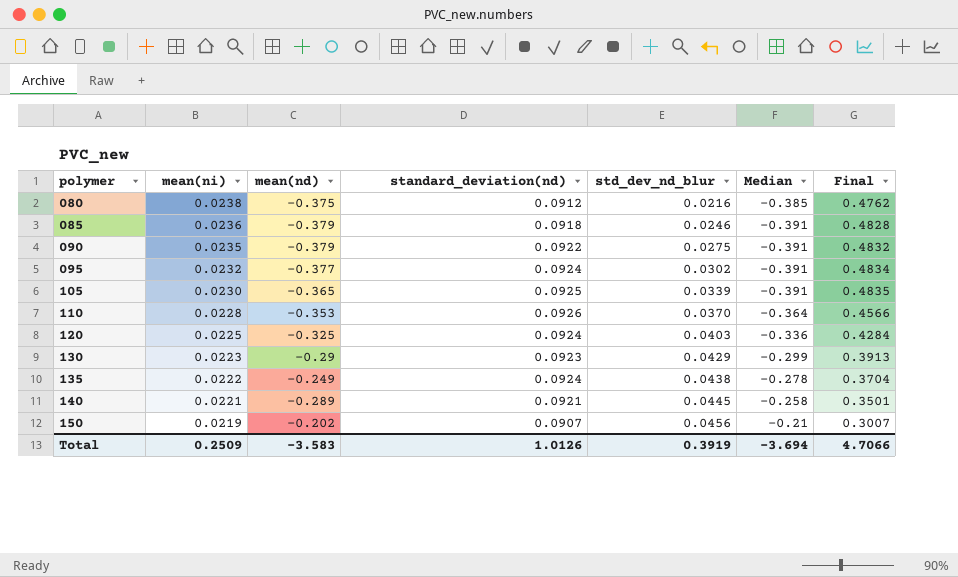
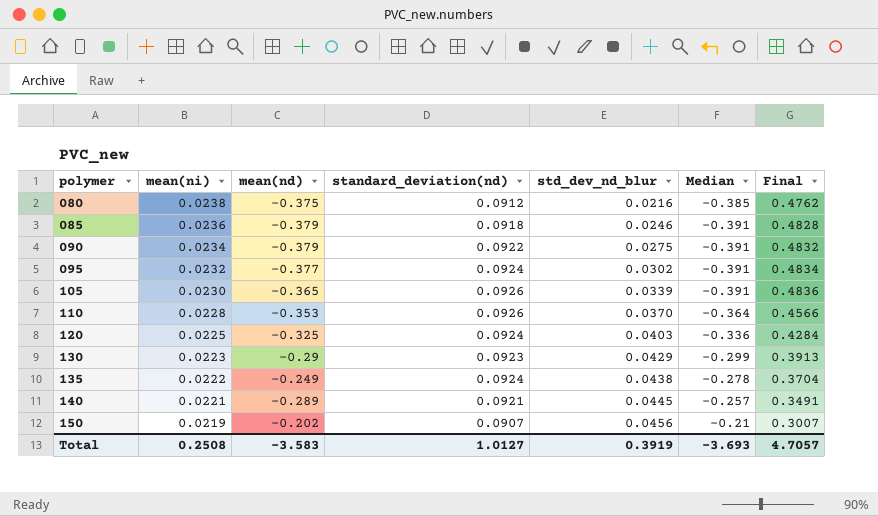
090 | mean(ni): 0.0235 -> 0.0234
105 | standard_deviation(nd): 0.0925 -> 0.0926
105 | Final: 0.4835 -> 0.4836
140 | Median: -0.258 -> -0.257
140 | Final: 0.3501 -> 0.3491
Total | mean(ni): 0.2509 -> 0.2508
Total | standard_deviation(nd): 1.0126 -> 1.0127
Total | Median: -3.694 -> -3.693
Total | Final: 4.7066 -> 4.7057

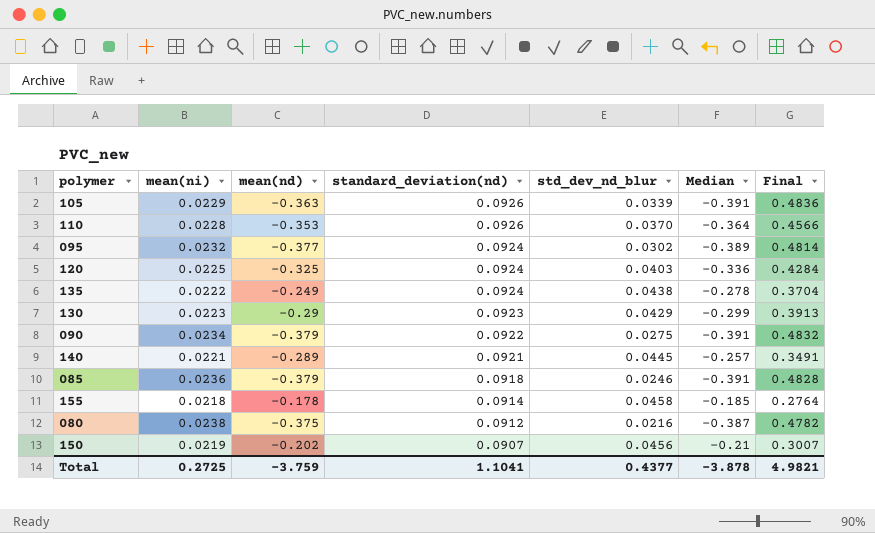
row order: polymer ascending -> standard_deviation(nd) descending
105 | mean(ni): 0.0230 -> 0.0229
105 | mean(nd): -0.365 -> -0.363
095 | Median: -0.391 -> -0.389
095 | Final: 0.4834 -> 0.4814
row 155: none -> 0.0218 | -0.178 | 0.0914 | 0.0458 | -0.185 | 0.2764
080 | Median: -0.385 -> -0.387
080 | Final: 0.4762 -> 0.4782
Total | mean(ni): 0.2508 -> 0.2725
Total | mean(nd): -3.583 -> -3.759
Total | standard_deviation(nd): 1.0127 -> 1.1041
Total | std_dev_nd_blur: 0.3919 -> 0.4377
Total | Median: -3.693 -> -3.878
Total | Final: 4.7057 -> 4.9821

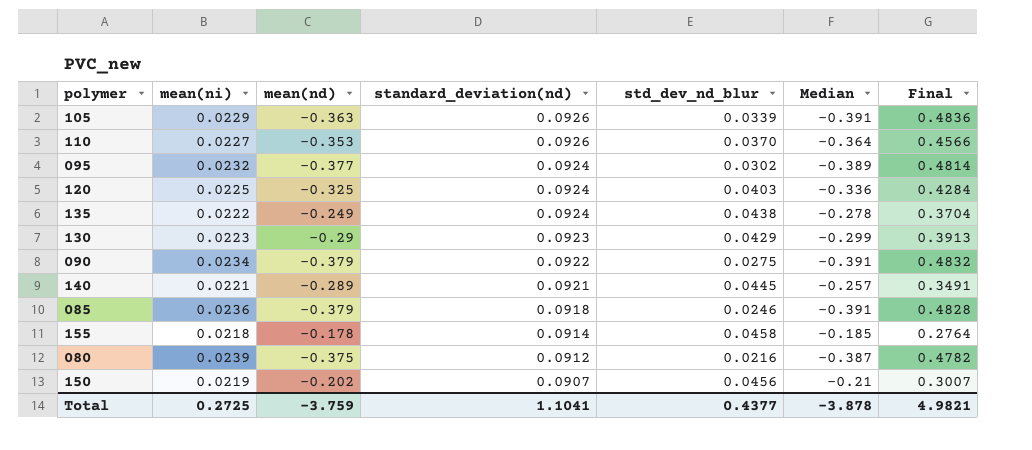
110 | mean(ni): 0.0228 -> 0.0227
080 | mean(ni): 0.0238 -> 0.0239

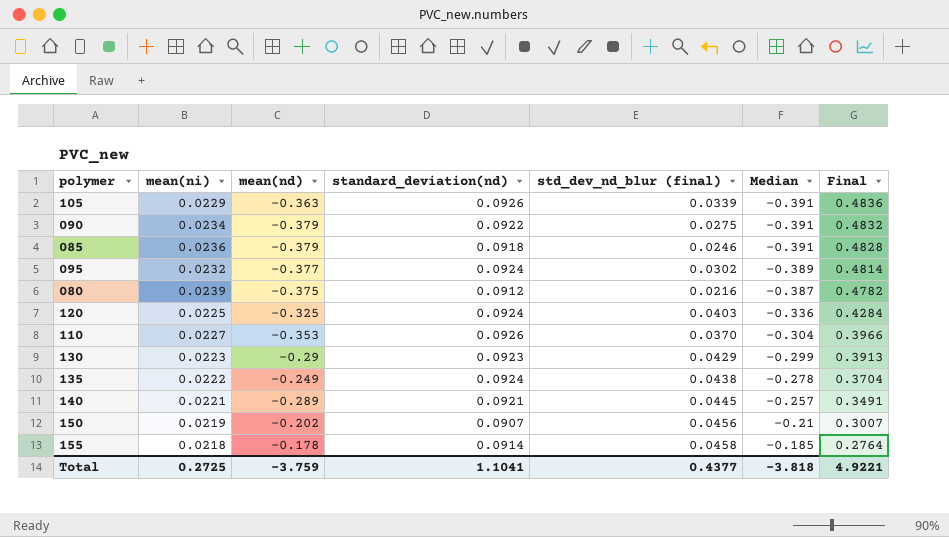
row order: standard_deviation(nd) descending -> Median ascending
column name: std_dev_nd_blur -> std_dev_nd_blur (final)
110 | Median: -0.364 -> -0.304
110 | Final: 0.4566 -> 0.3966
Total | Median: -3.878 -> -3.818
Total | Final: 4.9821 -> 4.9221

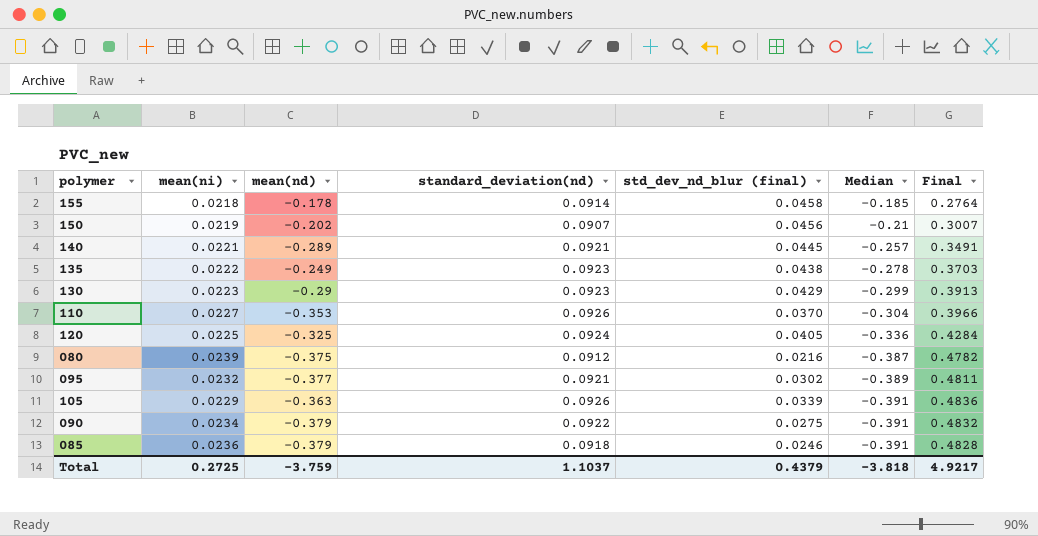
row order: Median ascending -> Median descending
135 | standard_deviation(nd): 0.0924 -> 0.0923
135 | Final: 0.3704 -> 0.3703
120 | std_dev_nd_blur (final): 0.0403 -> 0.0405
095 | standard_deviation(nd): 0.0924 -> 0.0921
095 | Final: 0.4814 -> 0.4811
Total | standard_deviation(nd): 1.1041 -> 1.1037
Total | std_dev_nd_blur (final): 0.4377 -> 0.4379
Total | Final: 4.9221 -> 4.9217

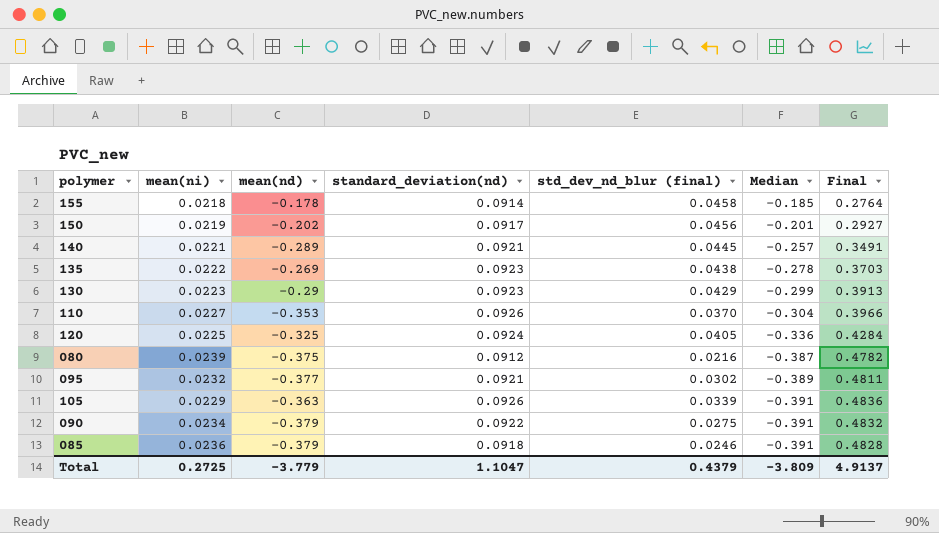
150 | standard_deviation(nd): 0.0907 -> 0.0917
150 | Median: -0.21 -> -0.201
150 | Final: 0.3007 -> 0.2927
135 | mean(nd): -0.249 -> -0.269
Total | mean(nd): -3.759 -> -3.779
Total | standard_deviation(nd): 1.1037 -> 1.1047
Total | Median: -3.818 -> -3.809
Total | Final: 4.9217 -> 4.9137

